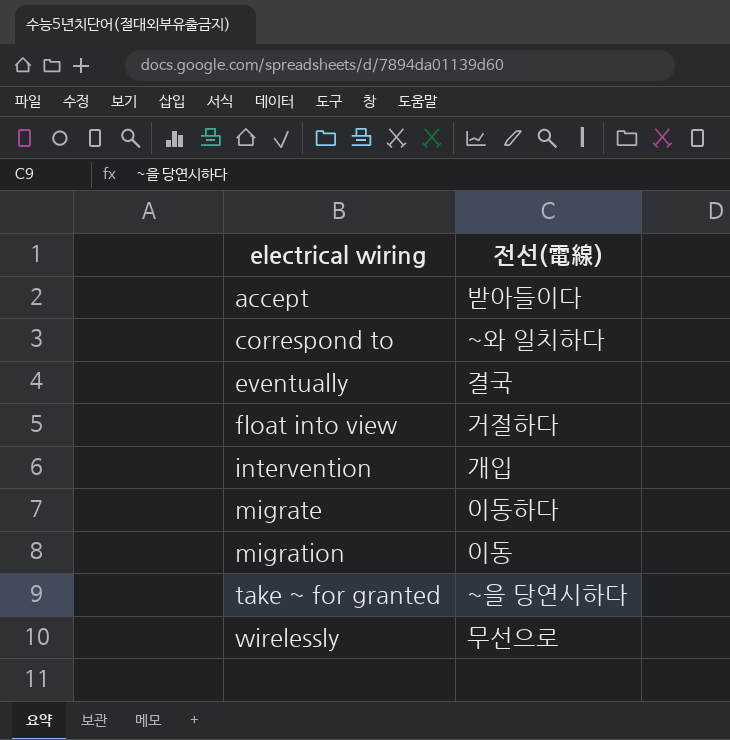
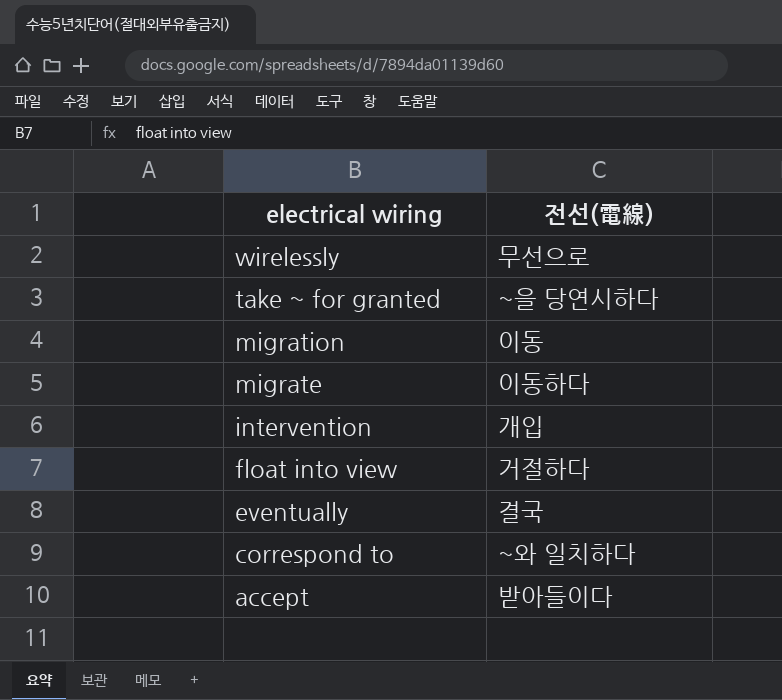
row order: electrical wiring ascending -> electrical wiring descending

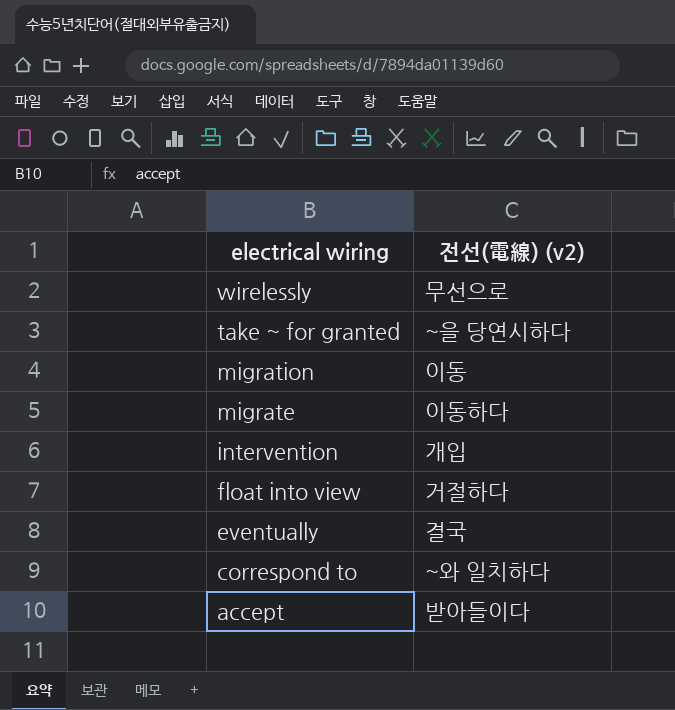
column name: 전선(電線) -> 전선(電線) (v2)

